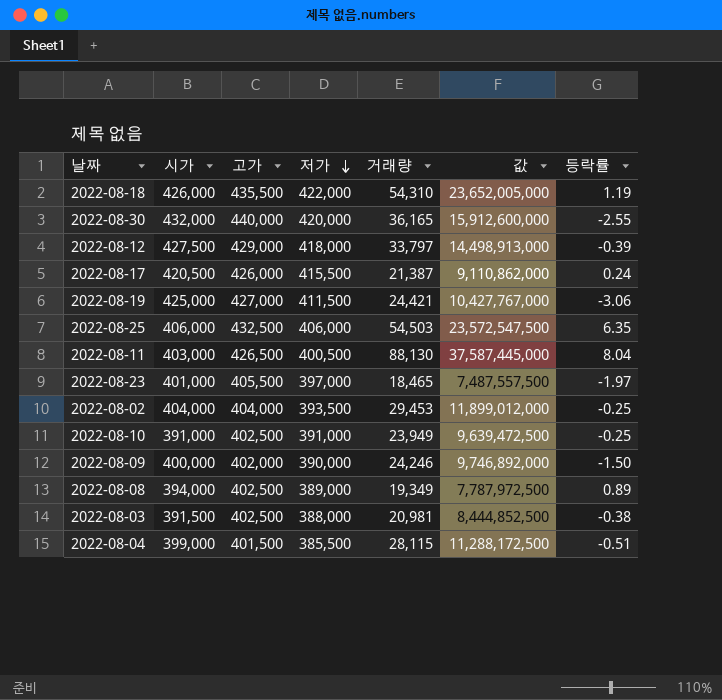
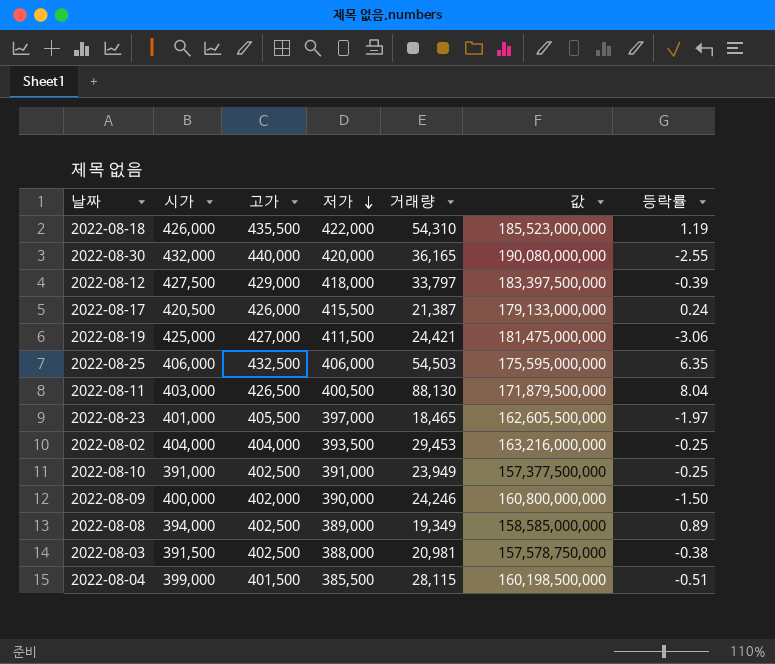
column 값 | formula: [고가] * [거래량] -> [시가] * [고가]

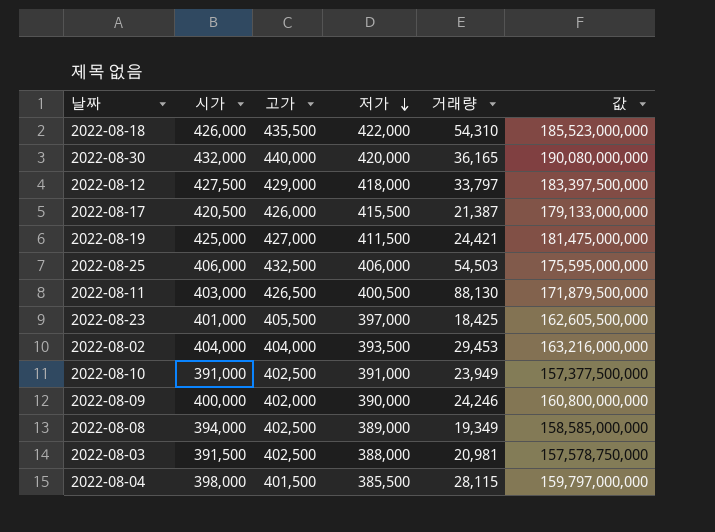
column 등락률 | position: 7 -> none
2022-08-23 | 거래량: 18,465 -> 18,425
2022-08-04 | 시가: 399,000 -> 398,000
2022-08-04 | 값: 160,198,500,000 -> 159,797,000,000

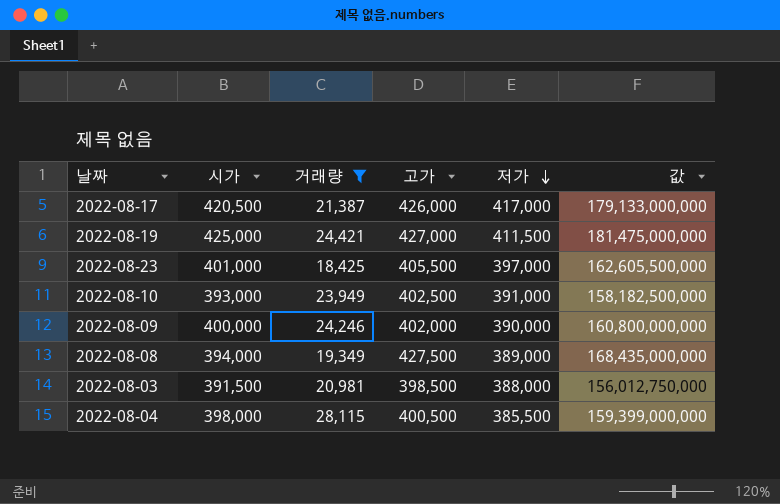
filter: none -> 거래량 <= 28,115
column 거래량 | position: 5 -> 3
2022-08-17 | 저가: 415,500 -> 417,000
2022-08-10 | 시가: 391,000 -> 393,000
2022-08-10 | 값: 157,377,500,000 -> 158,182,500,000
2022-08-08 | 고가: 402,500 -> 427,500
2022-08-08 | 값: 158,585,000,000 -> 168,435,000,000
2022-08-03 | 고가: 402,500 -> 398,500
2022-08-03 | 값: 157,578,750,000 -> 156,012,750,000
2022-08-04 | 고가: 401,500 -> 400,500
2022-08-04 | 값: 159,797,000,000 -> 159,399,000,000

